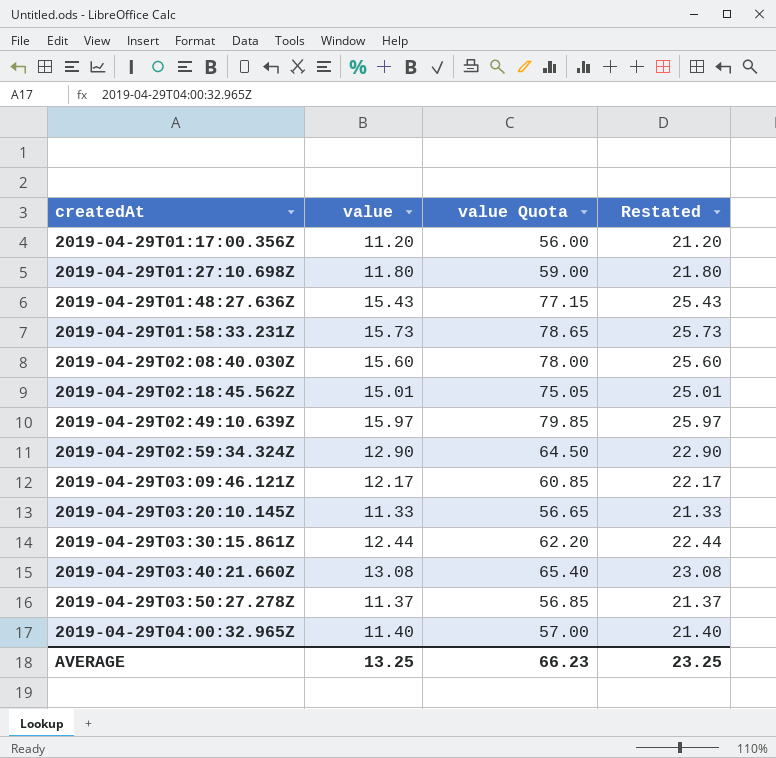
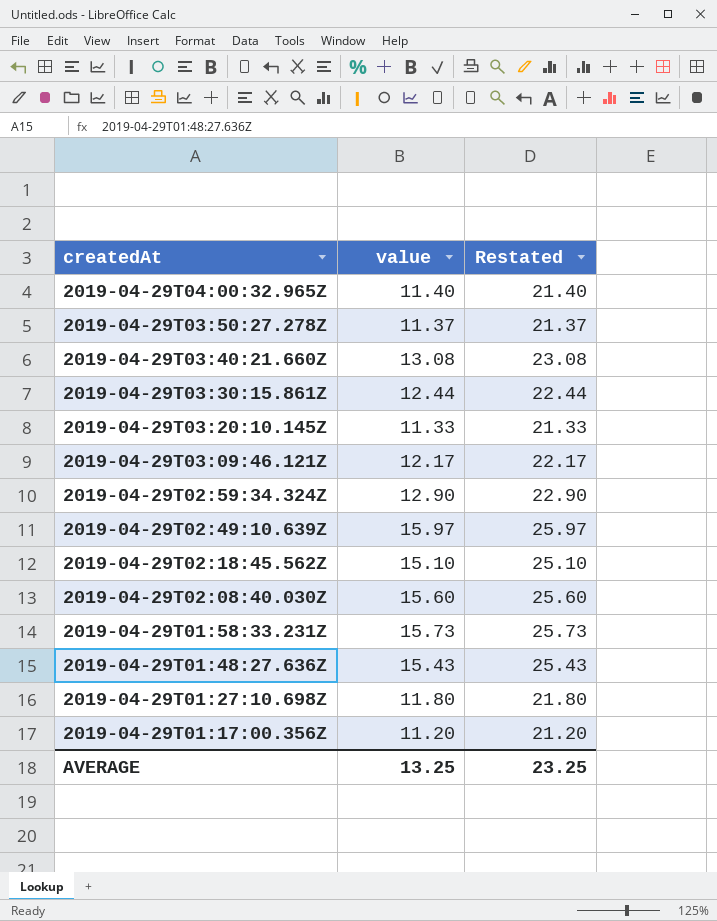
row order: createdAt ascending -> createdAt descending
column value Quota | formula: [value] * 5 -> none
2019-04-29T02:18:45.562Z | value: 15.01 -> 15.10
2019-04-29T02:18:45.562Z | Restated: 25.01 -> 25.10

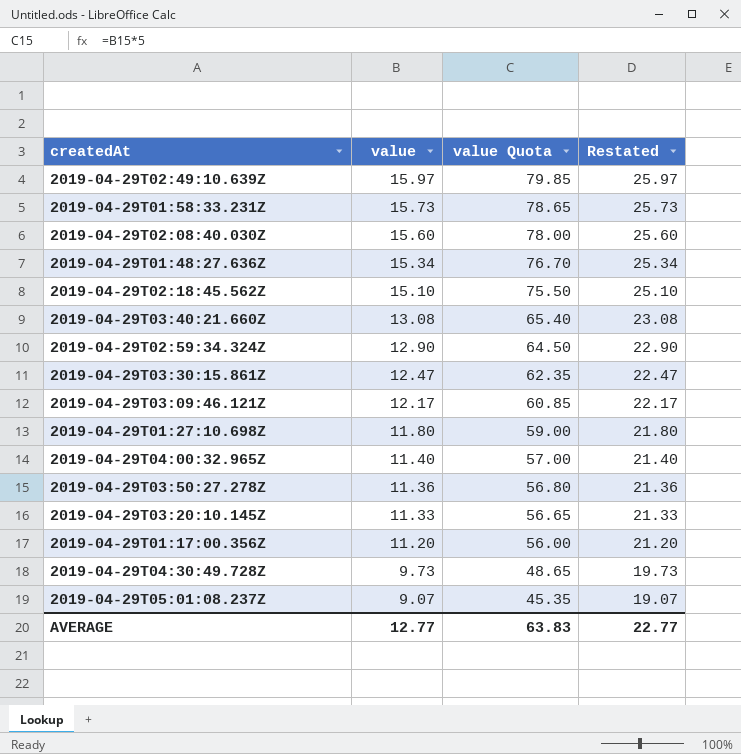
row order: createdAt descending -> value descending
column value Quota | formula: none -> [value] * 5
2019-04-29T01:48:27.636Z | value: 15.43 -> 15.34
2019-04-29T01:48:27.636Z | Restated: 25.43 -> 25.34
2019-04-29T03:30:15.861Z | value: 12.44 -> 12.47
2019-04-29T03:30:15.861Z | Restated: 22.44 -> 22.47
2019-04-29T03:50:27.278Z | value: 11.37 -> 11.36
2019-04-29T03:50:27.278Z | Restated: 21.37 -> 21.36
row 2019-04-29T04:30:49.728Z: none -> 9.73 | 48.65 | 19.73
row 2019-04-29T05:01:08.237Z: none -> 9.07 | 45.35 | 19.07
AVERAGE | value: 13.25 -> 12.77
AVERAGE | Restated: 23.25 -> 22.77

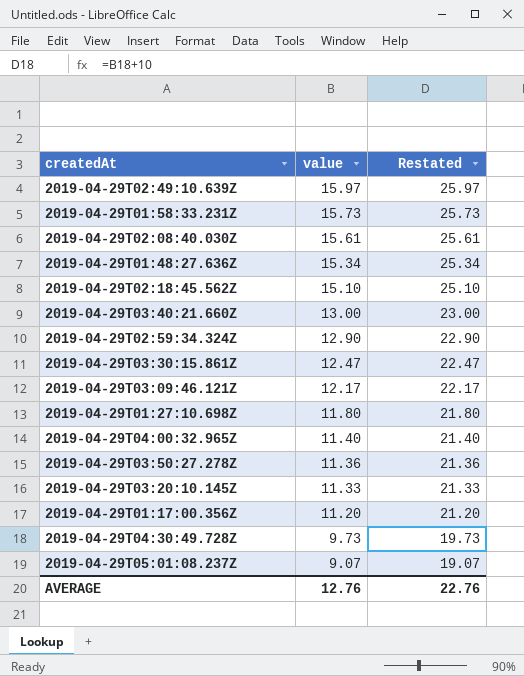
column value Quota | formula: [value] * 5 -> none
2019-04-29T02:08:40.030Z | value: 15.60 -> 15.61
2019-04-29T02:08:40.030Z | Restated: 25.60 -> 25.61
2019-04-29T03:40:21.660Z | value: 13.08 -> 13.00
2019-04-29T03:40:21.660Z | Restated: 23.08 -> 23.00
AVERAGE | value: 12.77 -> 12.76
AVERAGE | Restated: 22.77 -> 22.76

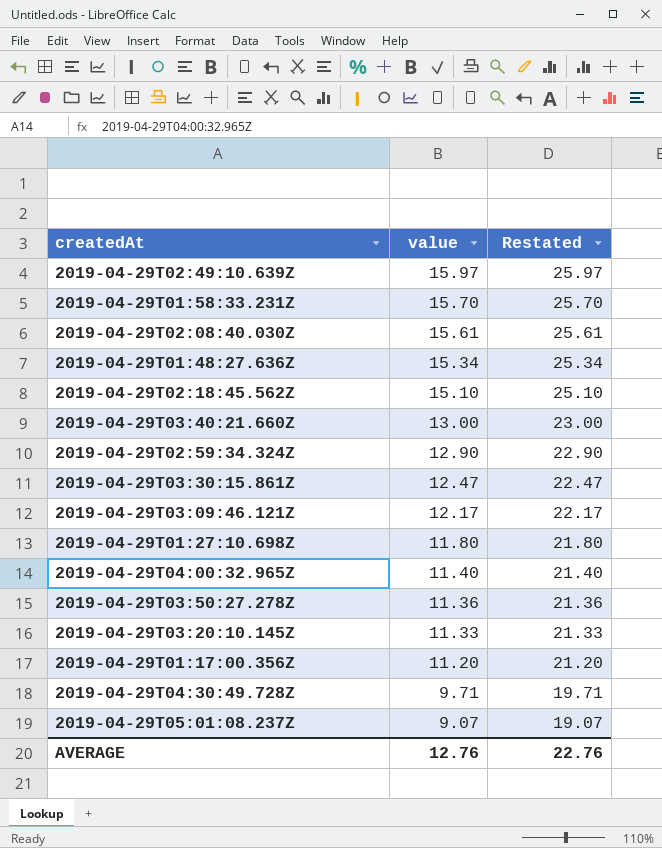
2019-04-29T01:58:33.231Z | value: 15.73 -> 15.70
2019-04-29T01:58:33.231Z | Restated: 25.73 -> 25.70
2019-04-29T04:30:49.728Z | value: 9.73 -> 9.71
2019-04-29T04:30:49.728Z | Restated: 19.73 -> 19.71

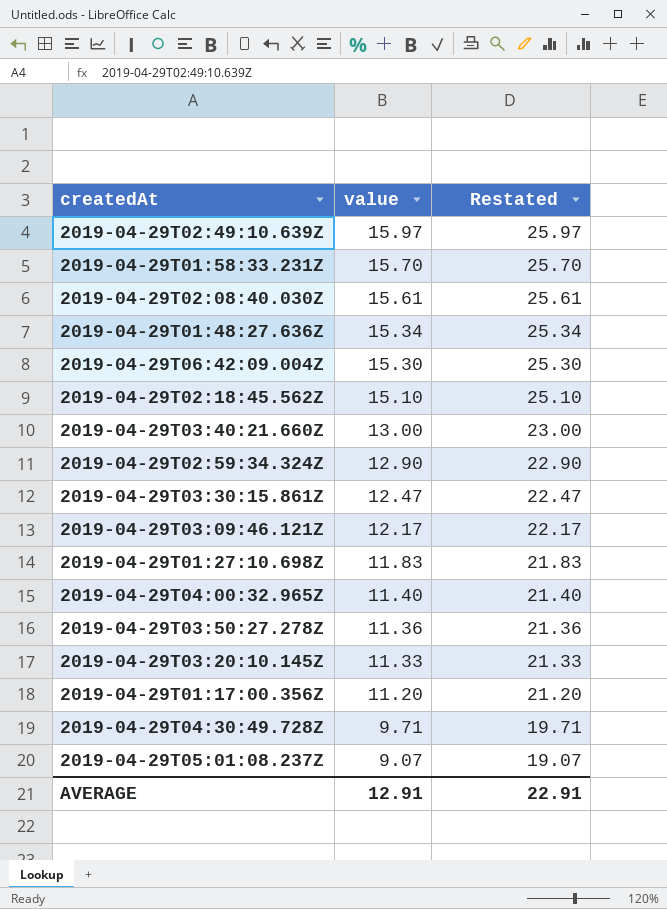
row 2019-04-29T06:42:09.004Z: none -> 15.30 | 25.30
2019-04-29T01:27:10.698Z | value: 11.80 -> 11.83
2019-04-29T01:27:10.698Z | Restated: 21.80 -> 21.83
AVERAGE | value: 12.76 -> 12.91
AVERAGE | Restated: 22.76 -> 22.91

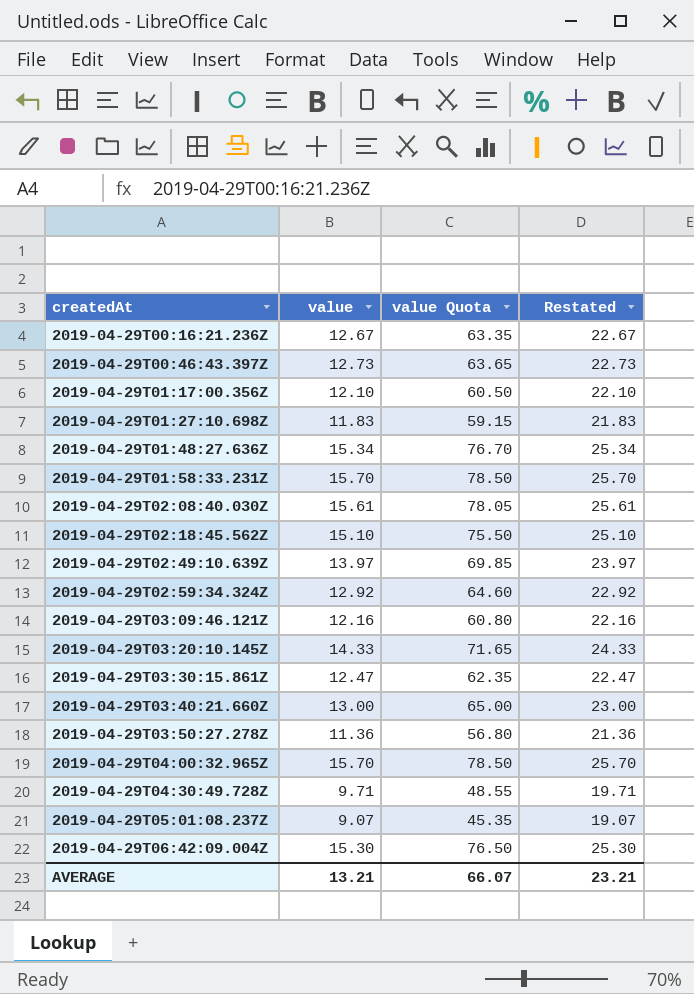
row order: value descending -> createdAt ascending
column value Quota | formula: none -> [value] * 5
row 2019-04-29T00:16:21.236Z: none -> 12.67 | 63.35 | 22.67
row 2019-04-29T00:46:43.397Z: none -> 12.73 | 63.65 | 22.73
2019-04-29T01:17:00.356Z | value: 11.20 -> 12.10
2019-04-29T01:17:00.356Z | Restated: 21.20 -> 22.10
2019-04-29T02:49:10.639Z | value: 15.97 -> 13.97
2019-04-29T02:49:10.639Z | Restated: 25.97 -> 23.97
2019-04-29T02:59:34.324Z | value: 12.90 -> 12.92
2019-04-29T02:59:34.324Z | Restated: 22.90 -> 22.92
2019-04-29T03:09:46.121Z | value: 12.17 -> 12.16
2019-04-29T03:09:46.121Z | Restated: 22.17 -> 22.16
2019-04-29T03:20:10.145Z | value: 11.33 -> 14.33
2019-04-29T03:20:10.145Z | Restated: 21.33 -> 24.33
2019-04-29T04:00:32.965Z | value: 11.40 -> 15.70
2019-04-29T04:00:32.965Z | Restated: 21.40 -> 25.70
AVERAGE | value: 12.91 -> 13.21
AVERAGE | Restated: 22.91 -> 23.21

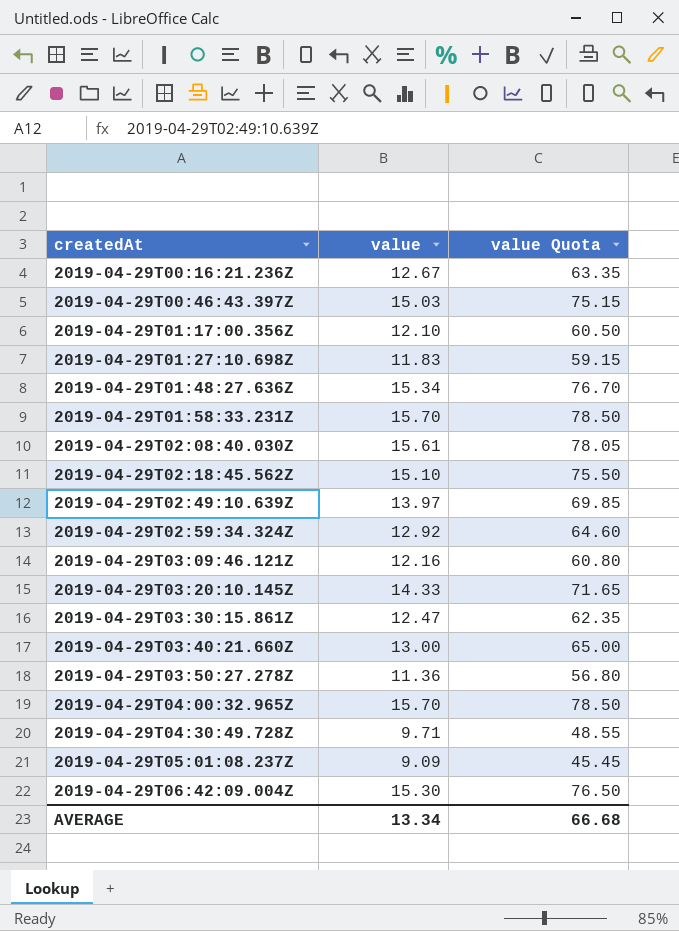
column Restated | formula: [value] + 10 -> none
2019-04-29T00:46:43.397Z | value: 12.73 -> 15.03
2019-04-29T00:46:43.397Z | value Quota: 63.65 -> 75.15
2019-04-29T05:01:08.237Z | value: 9.07 -> 9.09
2019-04-29T05:01:08.237Z | value Quota: 45.35 -> 45.45
AVERAGE | value: 13.21 -> 13.34
AVERAGE | value Quota: 66.07 -> 66.68

